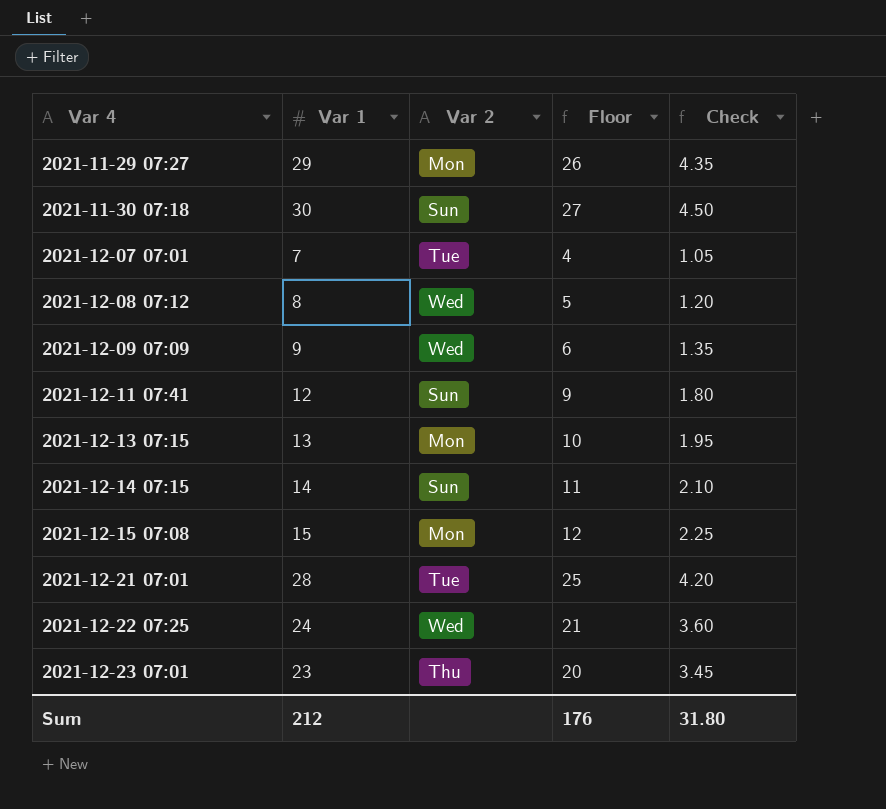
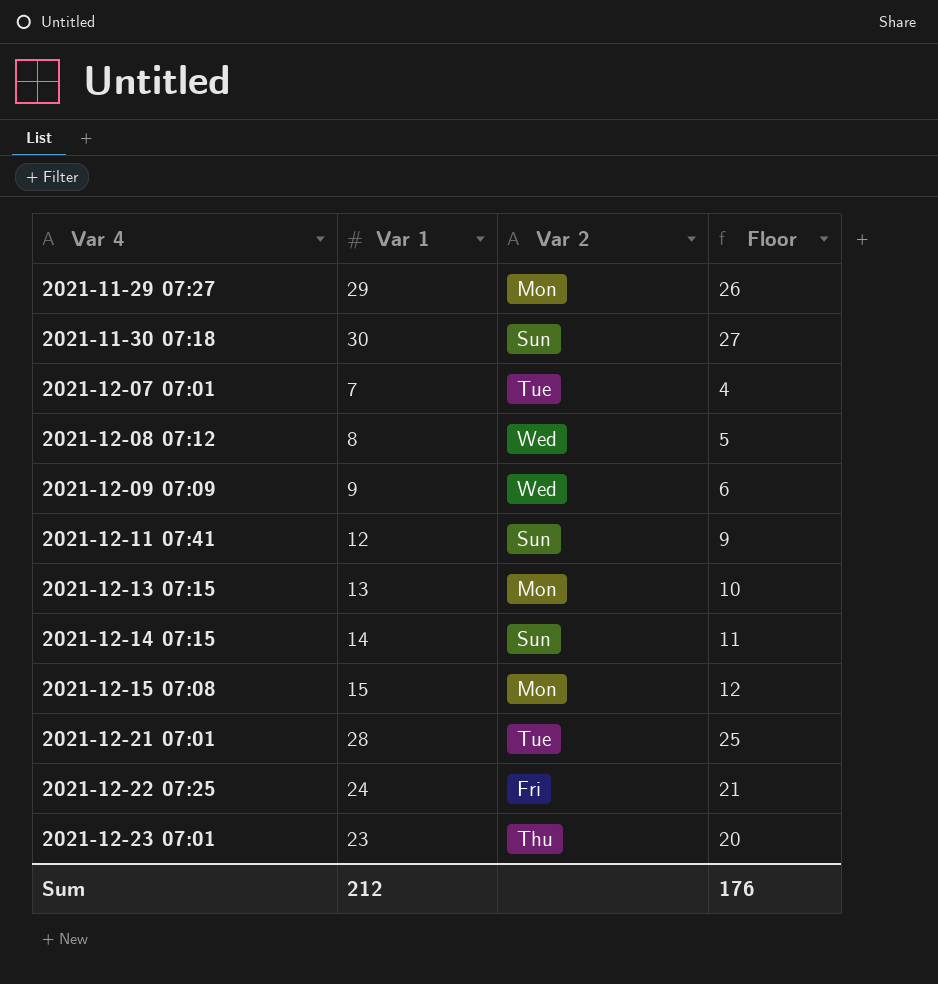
column Check | formula: [Var 1] * 0.15 -> none
2021-12-22 07:25 | Var 2: Wed -> Fri

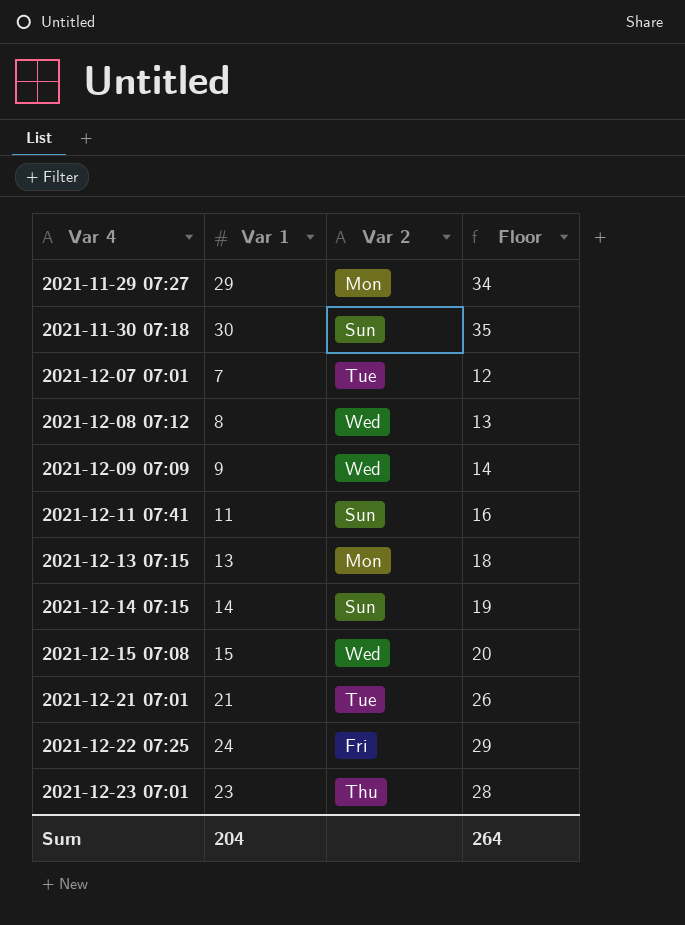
column Floor | formula: [Var 1] - 3 -> [Var 1] + 5
2021-12-11 07:41 | Var 1: 12 -> 11
2021-12-15 07:08 | Var 2: Mon -> Wed
2021-12-21 07:01 | Var 1: 28 -> 21
Sum | Var 1: 212 -> 204
Sum | Floor: 176 -> 264

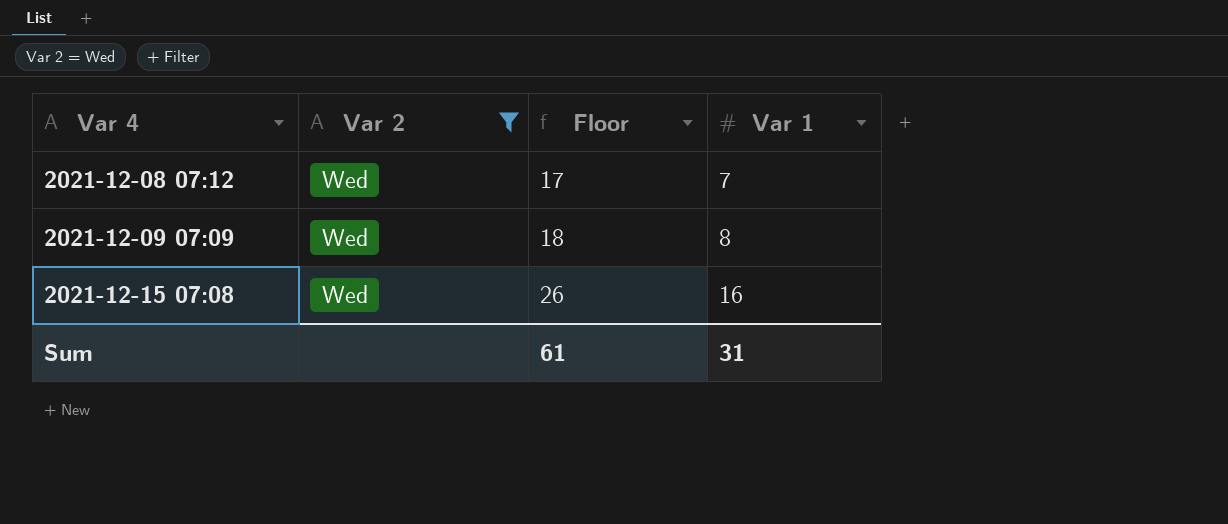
filter: none -> Var 2 = Wed
column Floor | formula: [Var 1] + 5 -> [Var 1] + 10
column Var 1 | position: 2 -> 4
2021-12-08 07:12 | Var 1: 8 -> 7
2021-12-09 07:09 | Var 1: 9 -> 8
2021-12-15 07:08 | Var 1: 15 -> 16
Sum | Floor: 264 -> 61
Sum | Var 1: 204 -> 31

